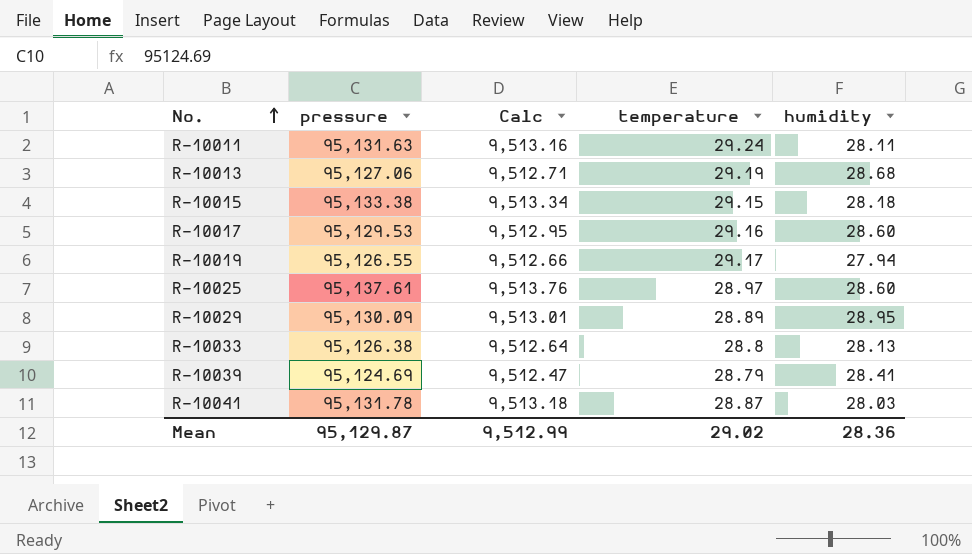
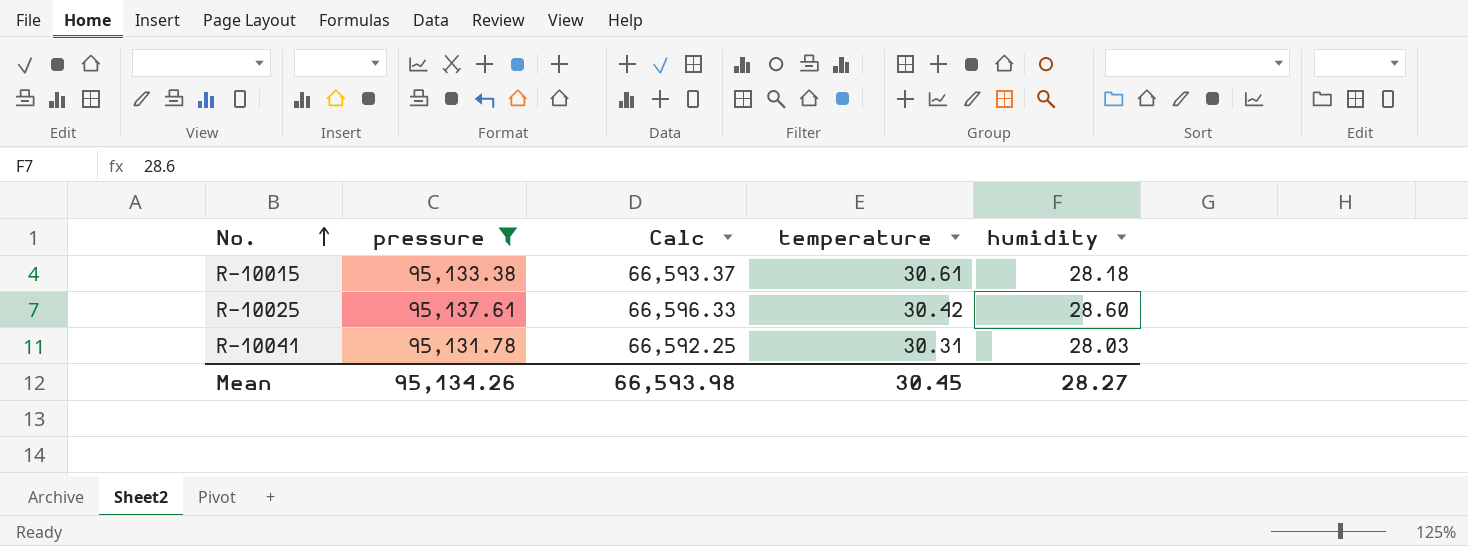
filter: none -> pressure >= 95,131.78
column Calc | formula: [pressure] * 0.1 -> [pressure] * 0.7
R-10015 | temperature: 29.15 -> 30.61
R-10025 | temperature: 28.97 -> 30.42
R-10041 | temperature: 28.87 -> 30.31
Mean | pressure: 95,129.87 -> 95,134.26
Mean | Calc: 9,512.99 -> 66,593.98
Mean | temperature: 29.02 -> 30.45
Mean | humidity: 28.36 -> 28.27

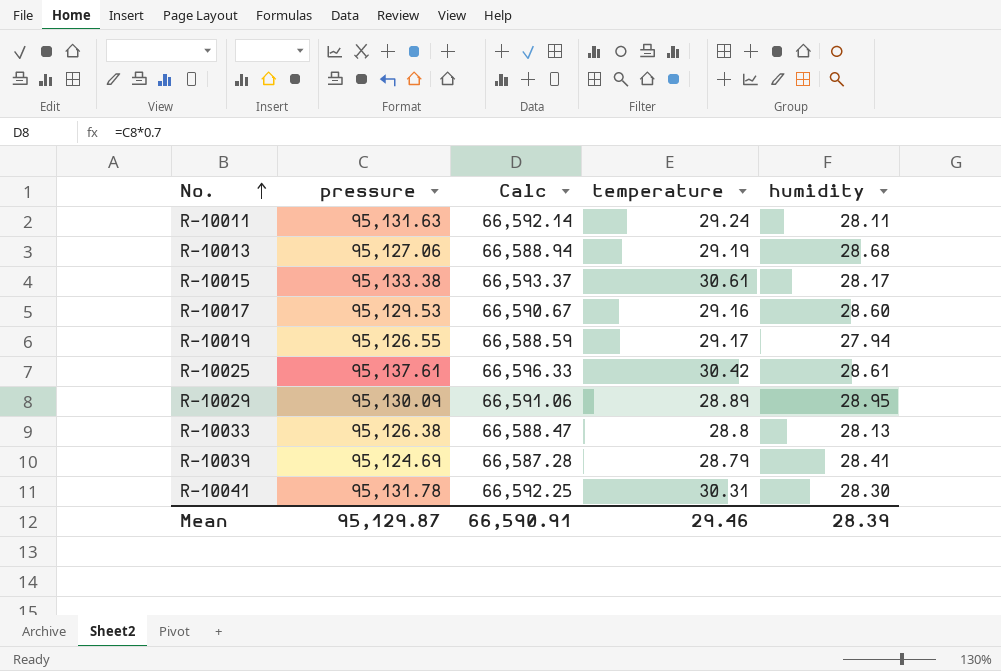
filter: pressure >= 95,131.78 -> none
R-10015 | humidity: 28.18 -> 28.17
R-10025 | humidity: 28.60 -> 28.61
R-10041 | humidity: 28.03 -> 28.30
Mean | pressure: 95,134.26 -> 95,129.87
Mean | Calc: 66,593.98 -> 66,590.91
Mean | temperature: 30.45 -> 29.46
Mean | humidity: 28.27 -> 28.39

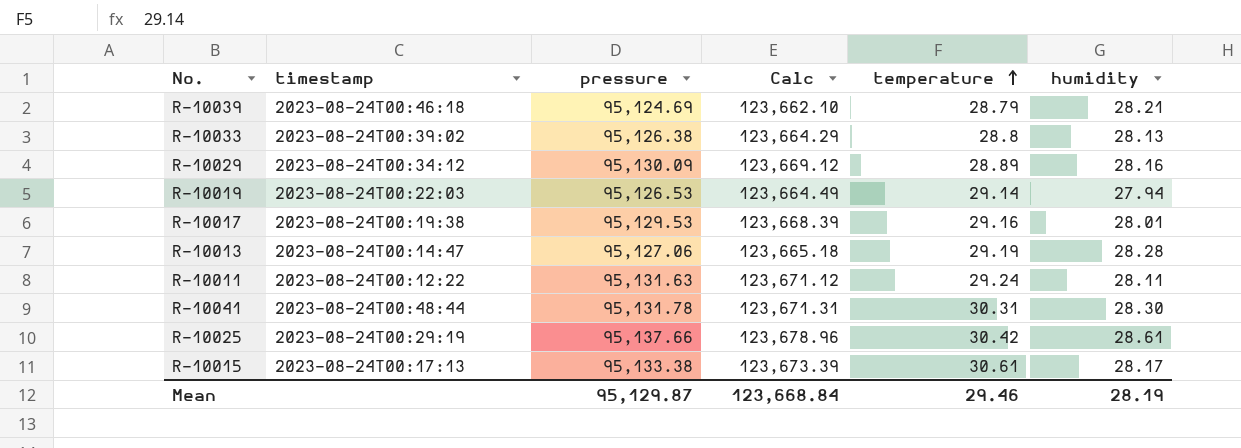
row order: No. ascending -> temperature ascending
column timestamp | position: none -> 2
column Calc | formula: [pressure] * 0.7 -> [pressure] * 1.3
R-10039 | humidity: 28.41 -> 28.21
R-10029 | humidity: 28.95 -> 28.16
R-10019 | pressure: 95,126.55 -> 95,126.53
R-10019 | temperature: 29.17 -> 29.14
R-10017 | humidity: 28.60 -> 28.01
R-10013 | humidity: 28.68 -> 28.28
R-10025 | pressure: 95,137.61 -> 95,137.66
Mean | Calc: 66,590.91 -> 123,668.84
Mean | humidity: 28.39 -> 28.19

